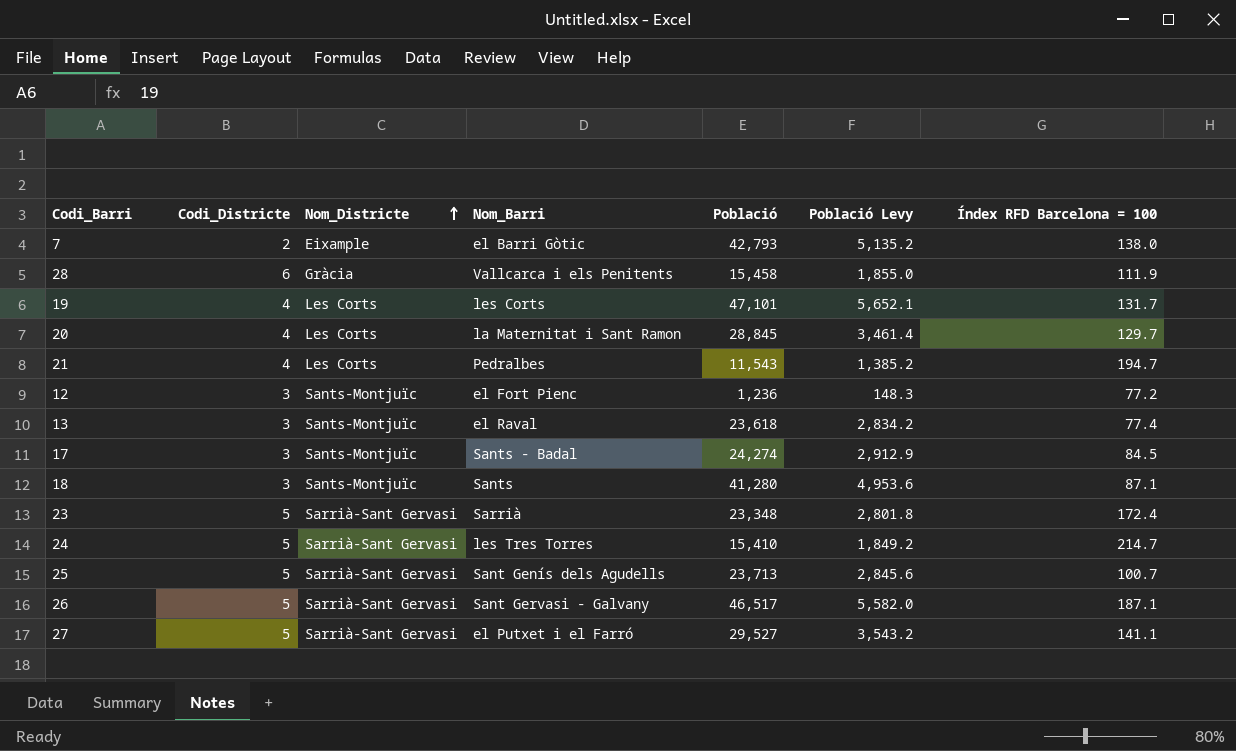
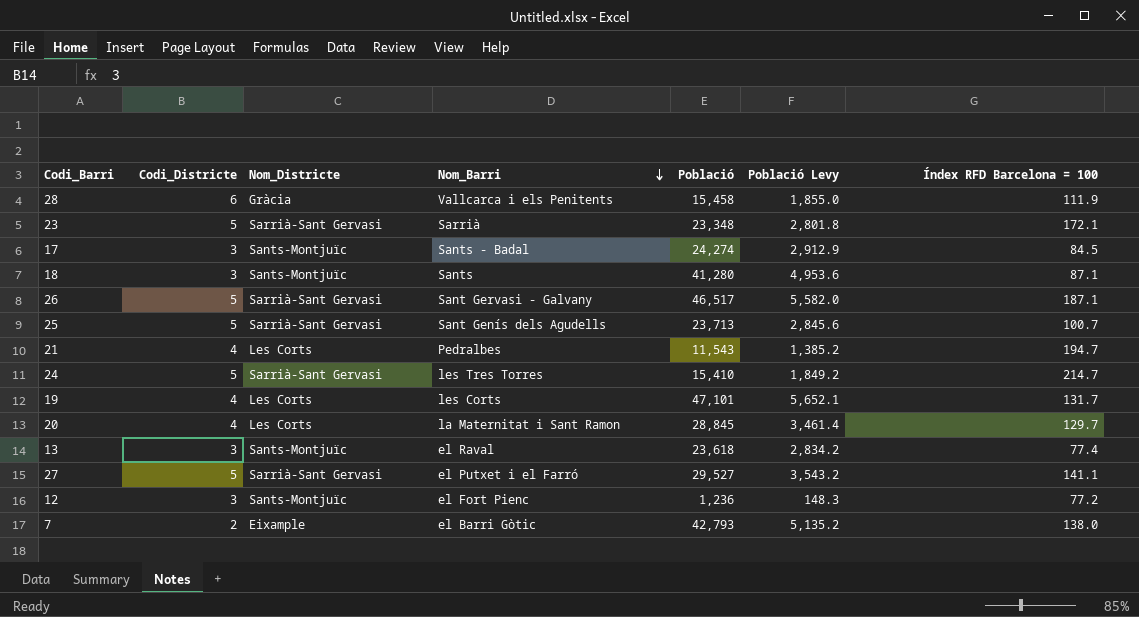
row order: Nom_Districte ascending -> Nom_Barri descending
23 | Índex RFD Barcelona = 100: 172.4 -> 172.1

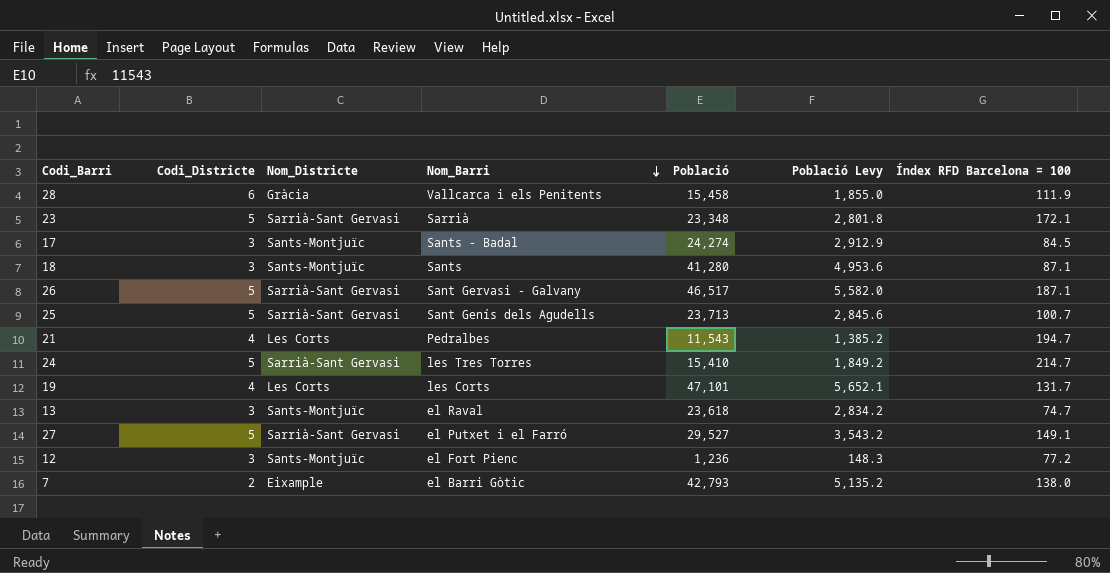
row 20: 4 | Les Corts | la Maternitat i Sant Ramon | 28,845 | 3,461.4 | 129.7 -> none
13 | Índex RFD Barcelona = 100: 77.4 -> 74.7
27 | Índex RFD Barcelona = 100: 141.1 -> 149.1

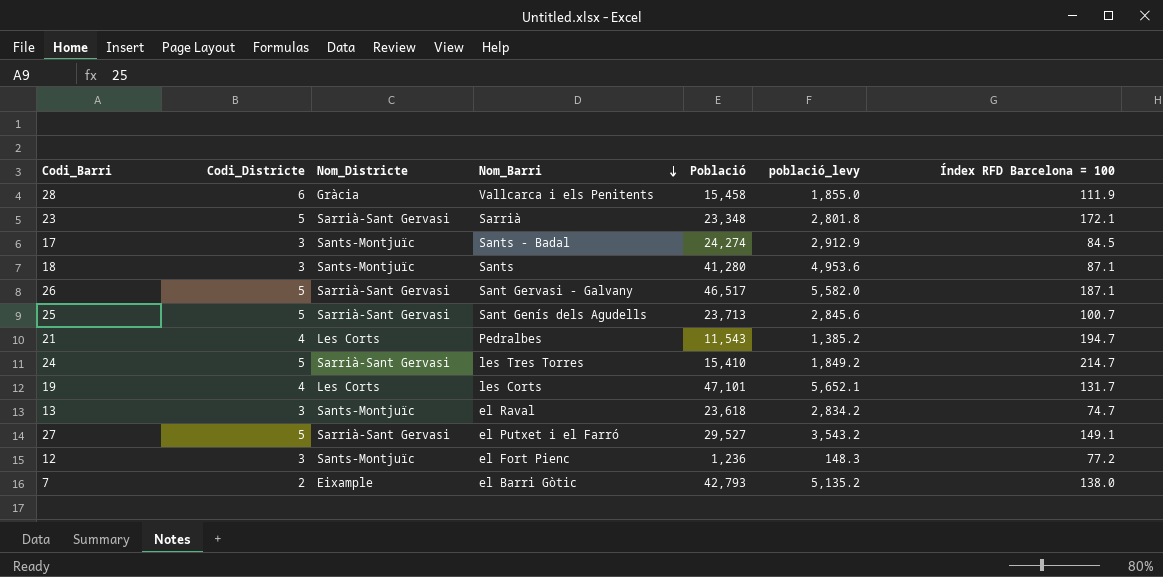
column name: Població Levy -> població_levy

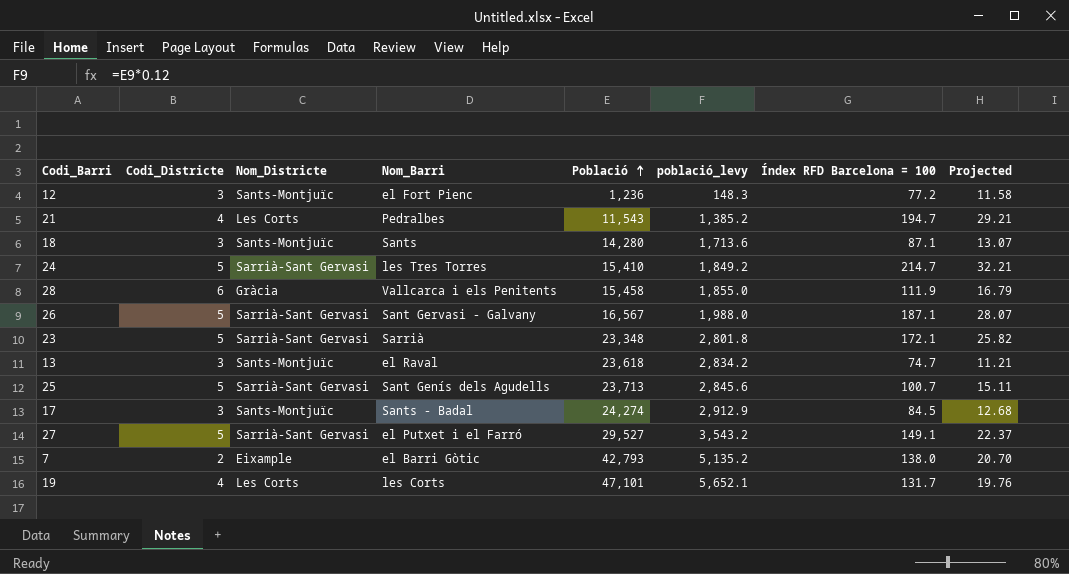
row order: Nom_Barri descending -> Població ascending
column Projected | formula: none -> [Índex RFD Barcelona = 100] * 0.15
18 | Població: 41,280 -> 14,280
18 | població_levy: 4,953.6 -> 1,713.6
26 | Població: 46,517 -> 16,567
26 | població_levy: 5,582.0 -> 1,988.0

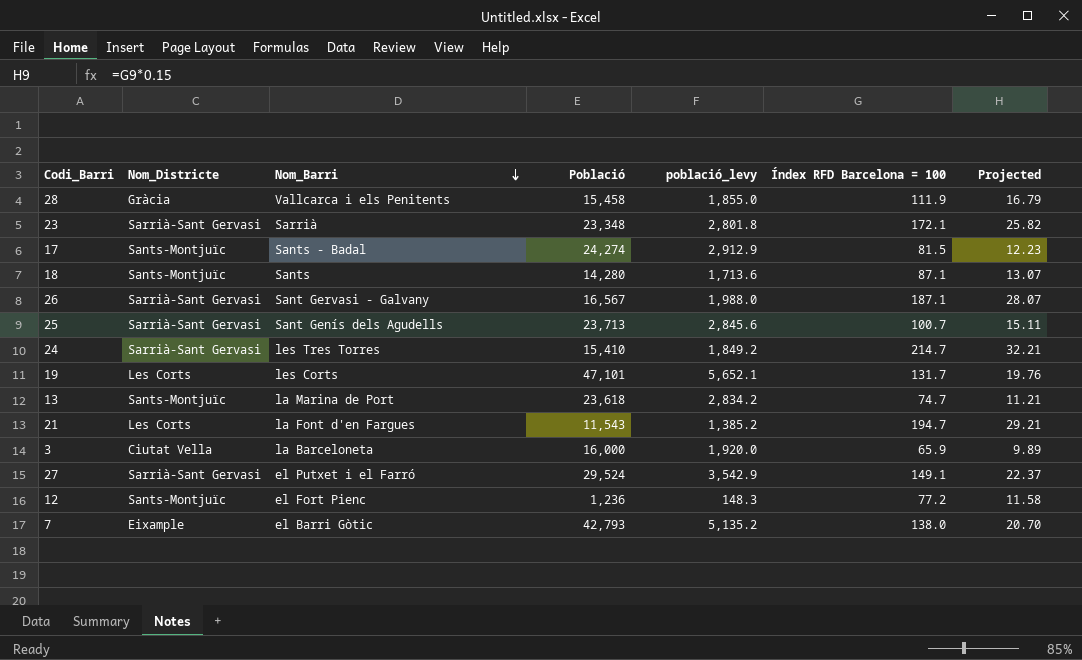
row order: Població ascending -> Nom_Barri descending
column Codi_Districte | position: 2 -> none
17 | Índex RFD Barcelona = 100: 84.5 -> 81.5
17 | Projected: 12.68 -> 12.23
13 | Nom_Barri: el Raval -> la Marina de Port
21 | Nom_Barri: Pedralbes -> la Font d'en Fargues
row 3: none -> Ciutat Vella | la Barceloneta | 16,000 | 1,920.0 | 65.9 | 9.89
27 | Població: 29,527 -> 29,524
27 | població_levy: 3,543.2 -> 3,542.9

